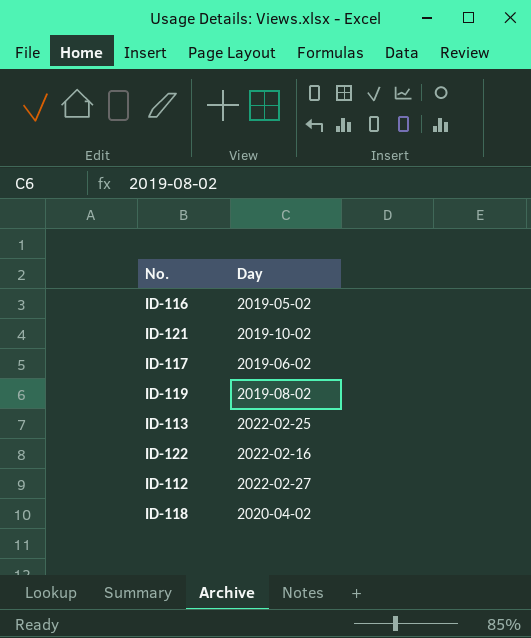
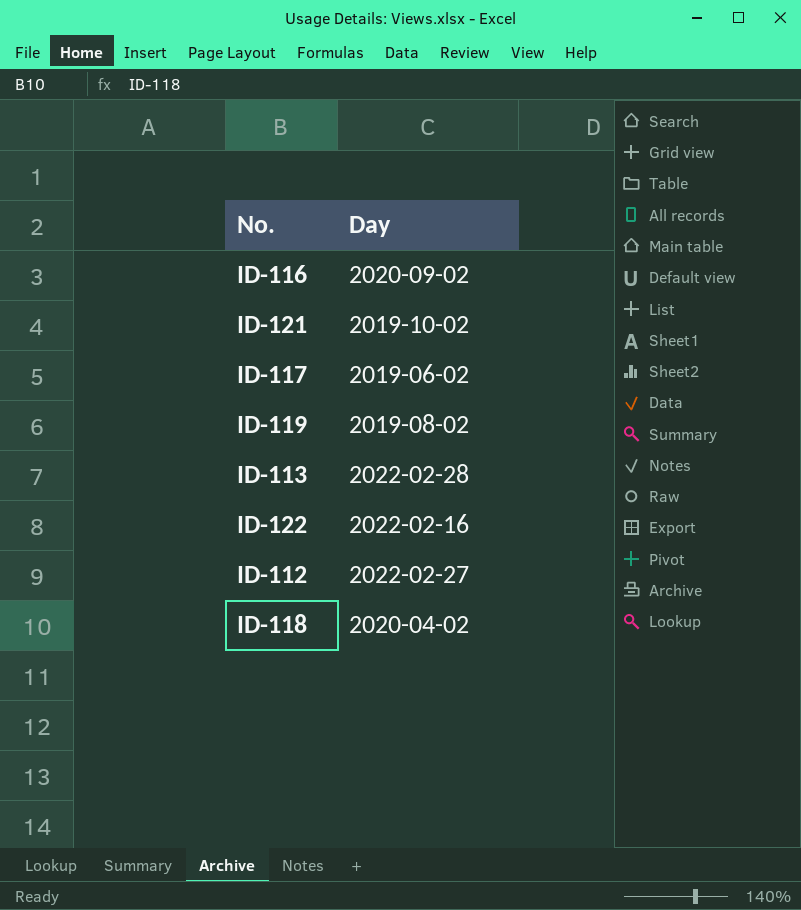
ID-116 | Day: 2019-05-02 -> 2020-09-02
ID-113 | Day: 2022-02-25 -> 2022-02-28

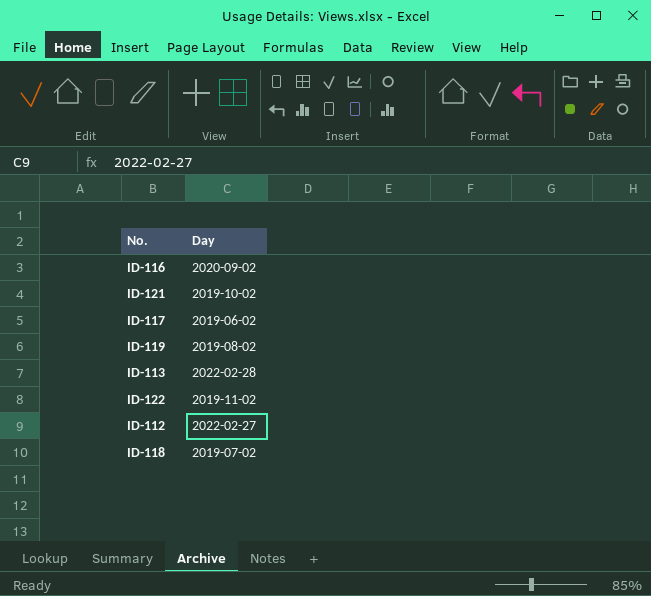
ID-122 | Day: 2022-02-16 -> 2019-11-02
ID-118 | Day: 2020-04-02 -> 2019-07-02

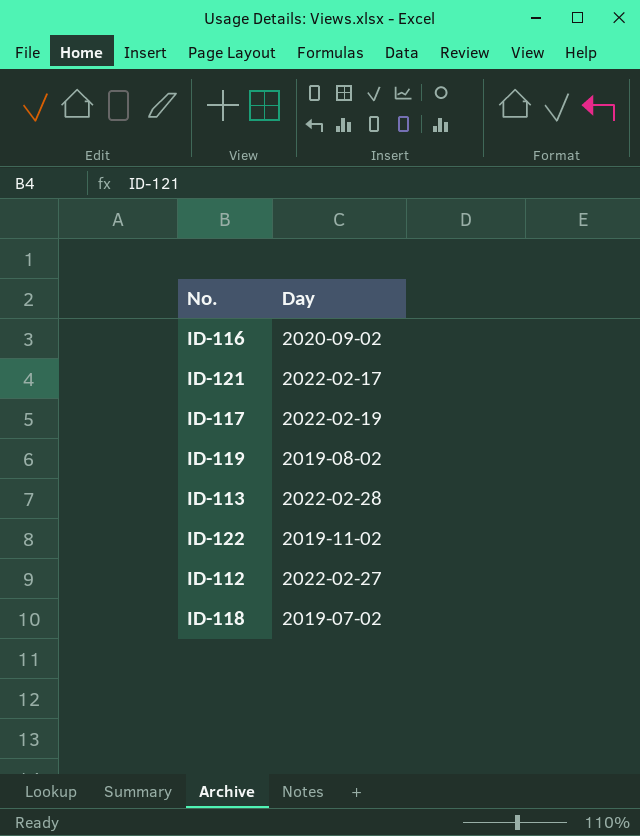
ID-121 | Day: 2019-10-02 -> 2022-02-17
ID-117 | Day: 2019-06-02 -> 2022-02-19

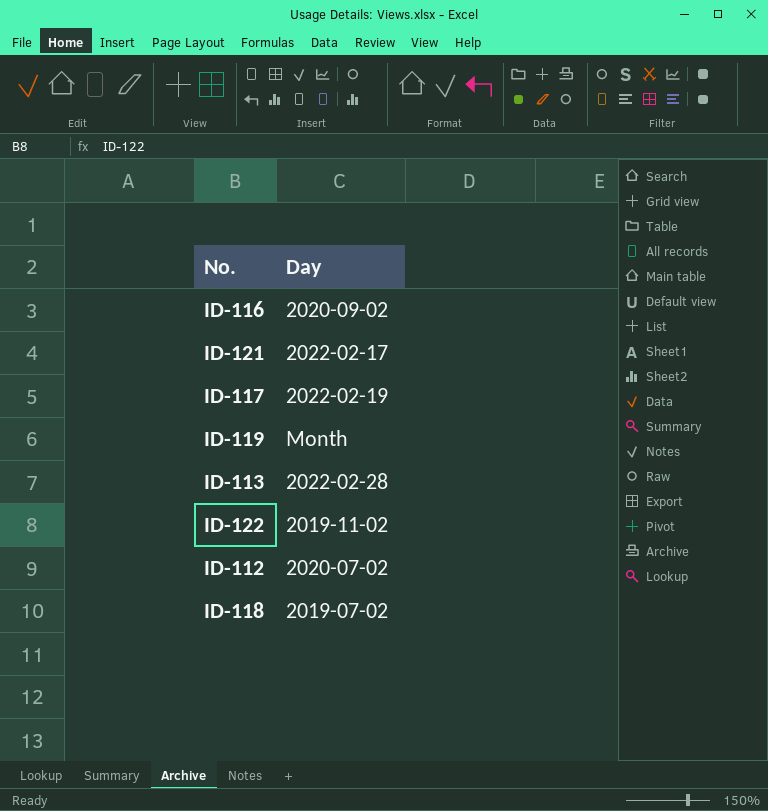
ID-119 | Day: 2019-08-02 -> Month
ID-112 | Day: 2022-02-27 -> 2020-07-02

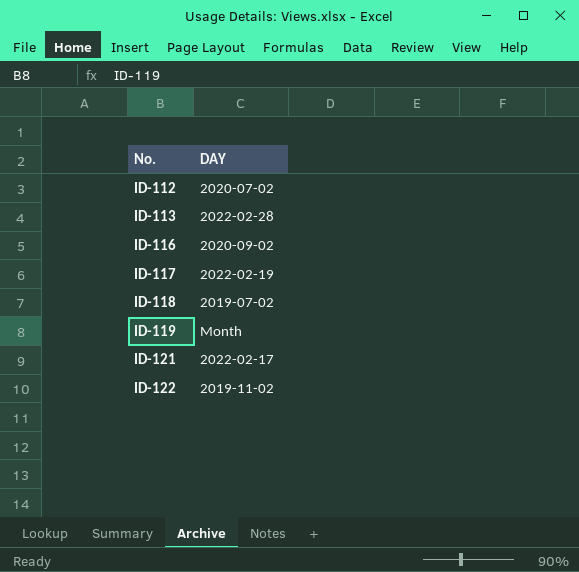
row order: none -> No. ascending
column name: Day -> DAY

